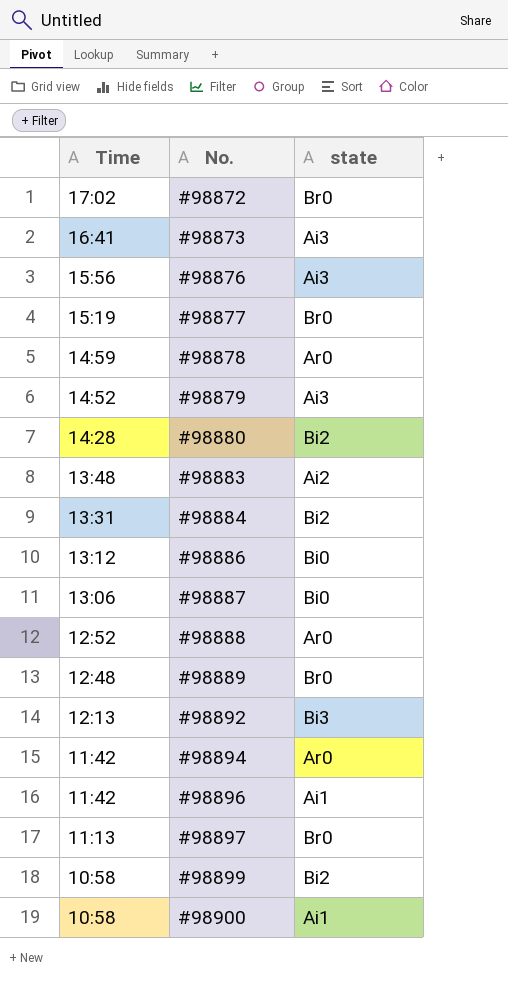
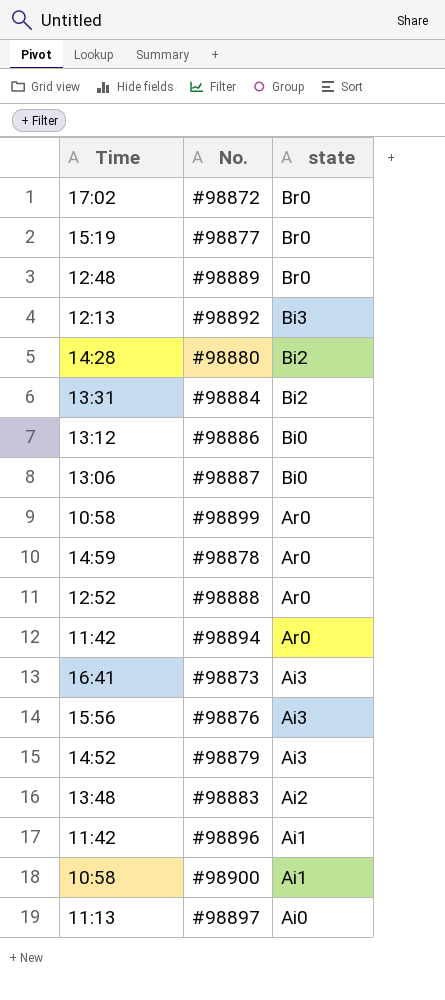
row order: Time descending -> state descending
#98899 | state: Bi2 -> Ar0
#98897 | state: Br0 -> Ai0

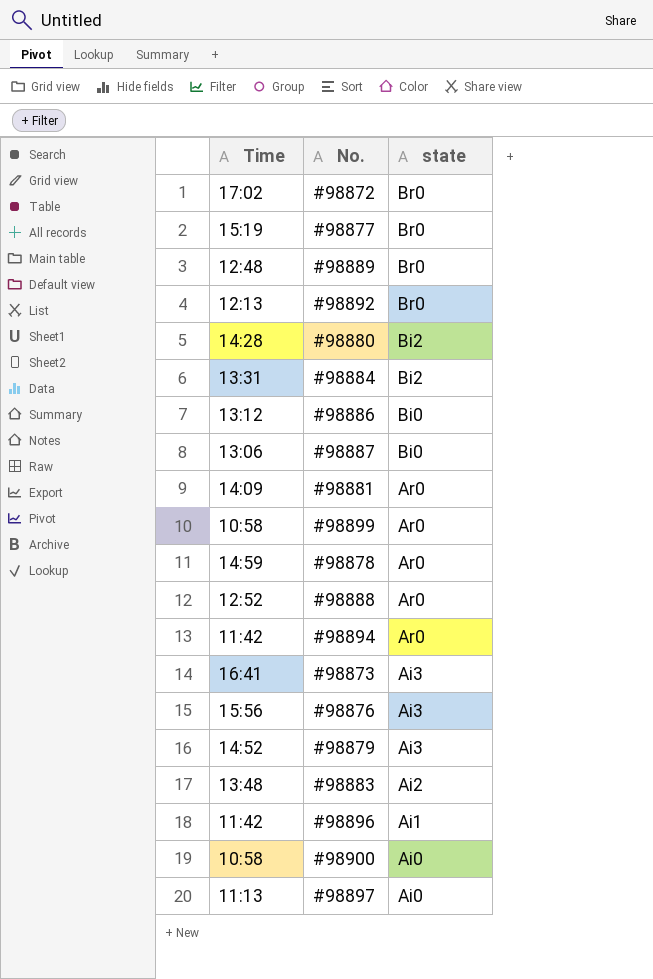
#98892 | state: Bi3 -> Br0
row #98881: none -> 14:09 | Ar0
#98900 | state: Ai1 -> Ai0

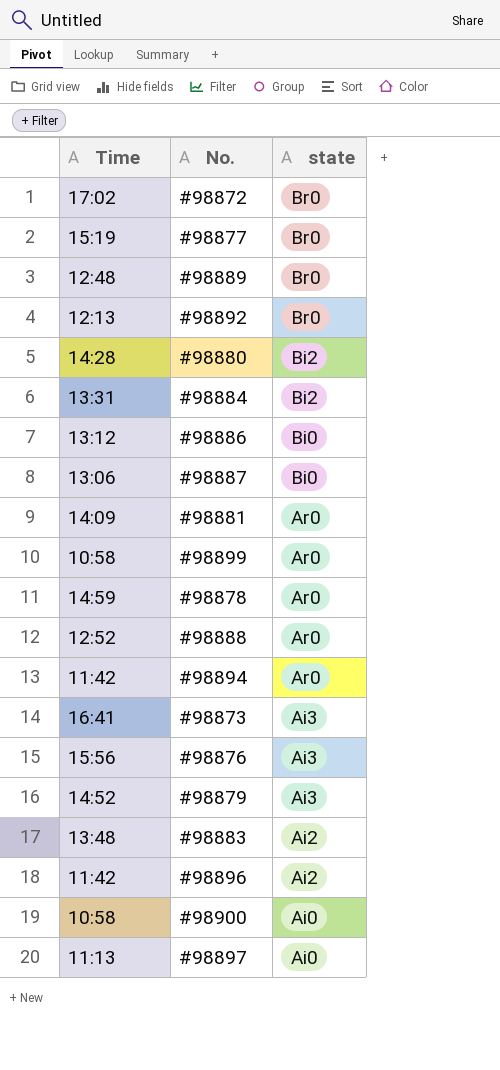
#98896 | state: Ai1 -> Ai2

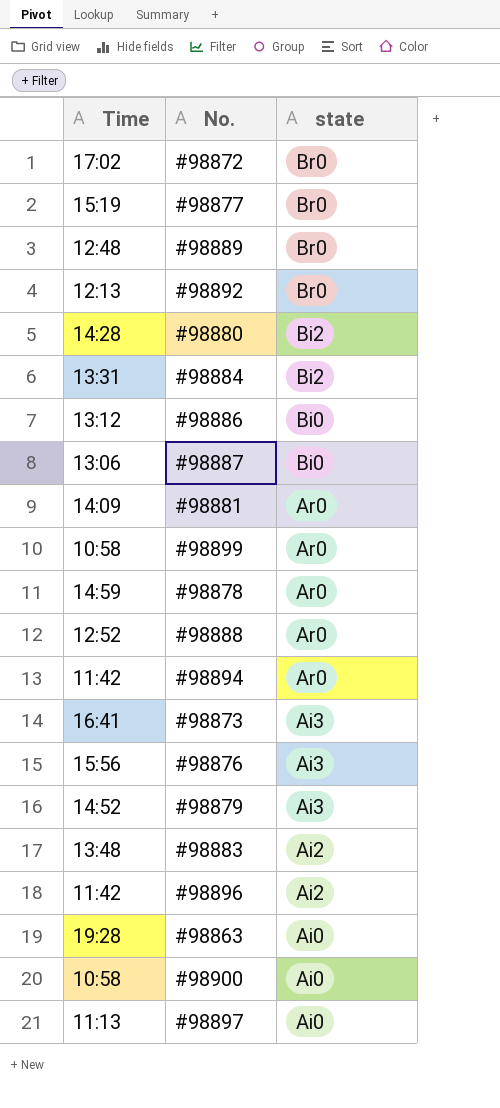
row #98863: none -> 19:28 | Ai0

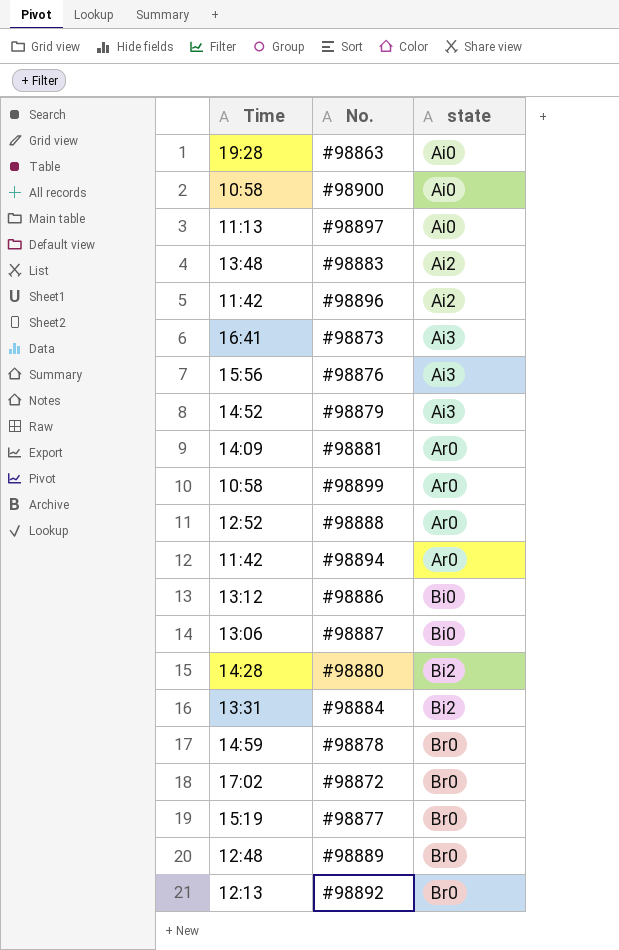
row order: state descending -> state ascending
#98878 | state: Ar0 -> Br0

